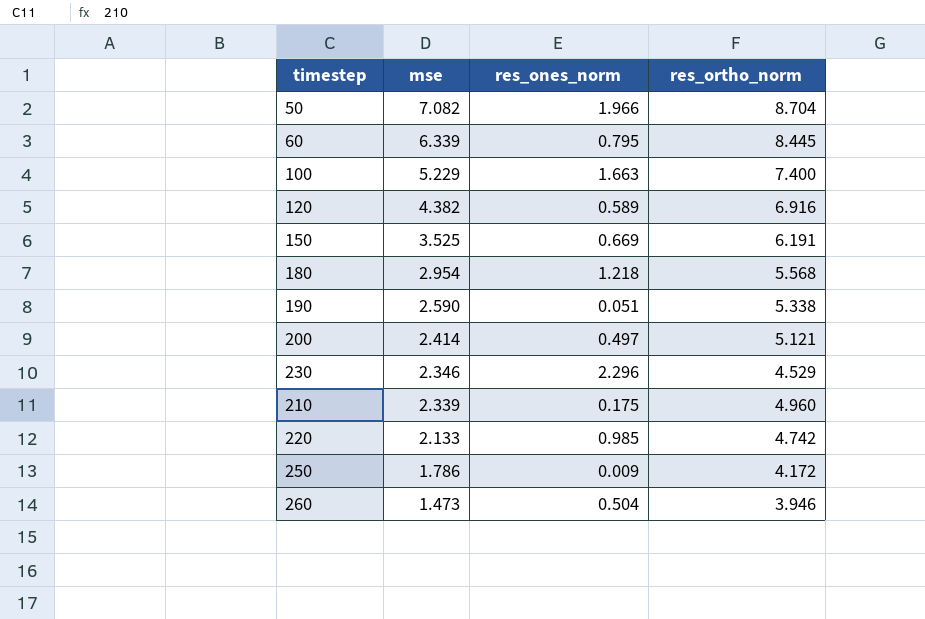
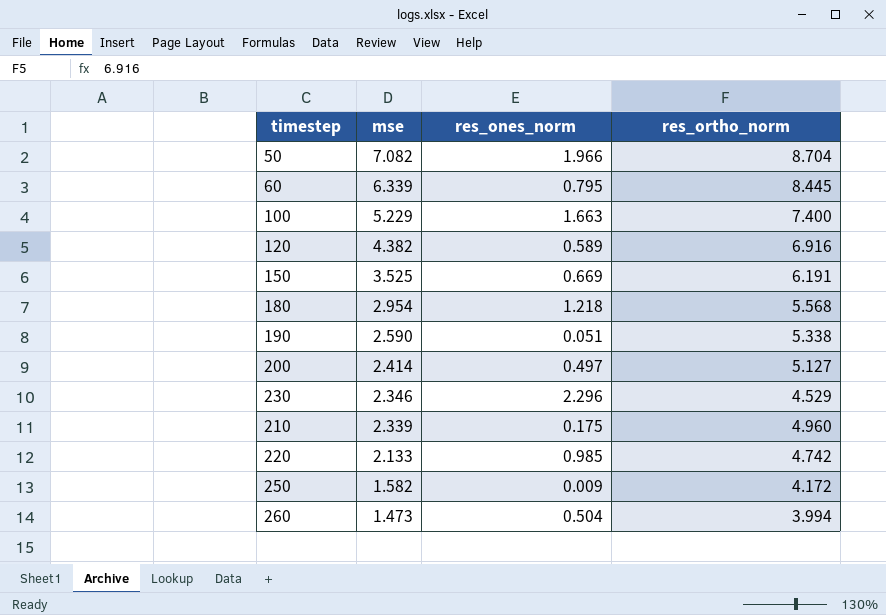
200 | res_ortho_norm: 5.121 -> 5.127
250 | mse: 1.786 -> 1.582
260 | res_ortho_norm: 3.946 -> 3.994

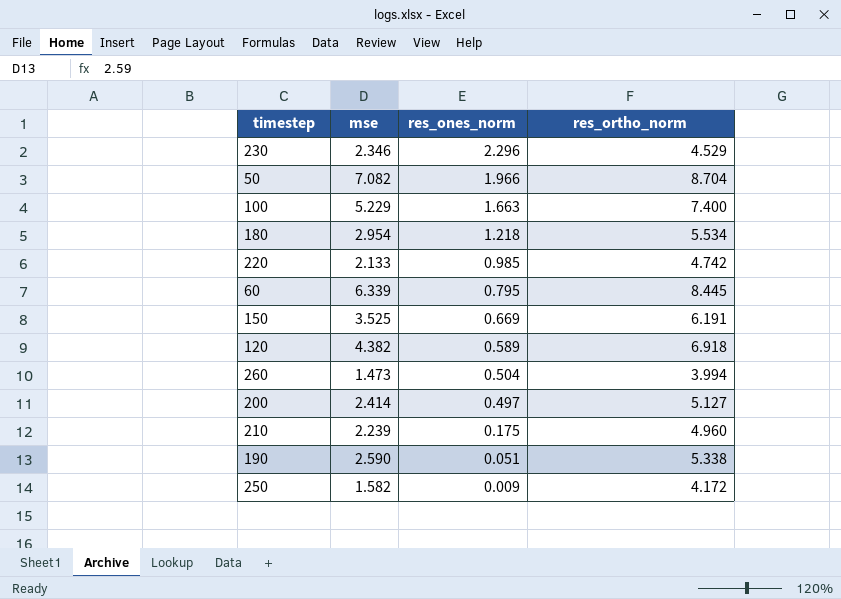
row order: mse descending -> res_ones_norm descending
180 | res_ortho_norm: 5.568 -> 5.534
120 | res_ortho_norm: 6.916 -> 6.918
210 | mse: 2.339 -> 2.239

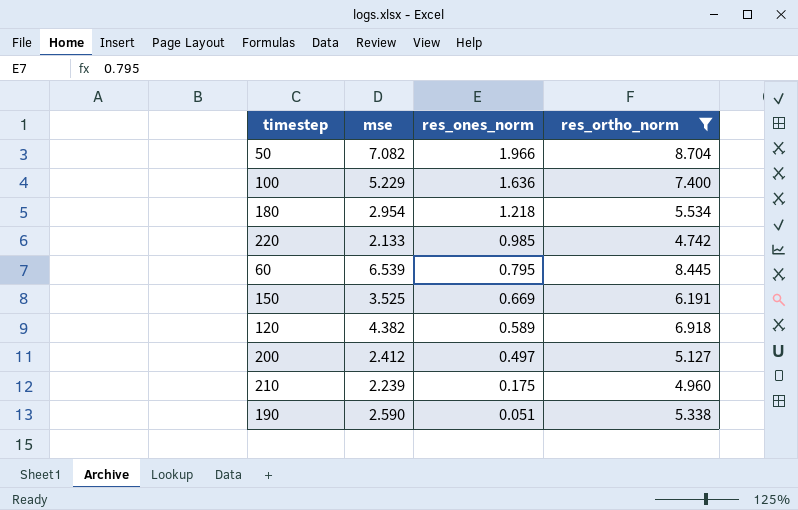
filter: none -> res_ortho_norm >= 4.742
100 | res_ones_norm: 1.663 -> 1.636
60 | mse: 6.339 -> 6.539
200 | mse: 2.414 -> 2.412

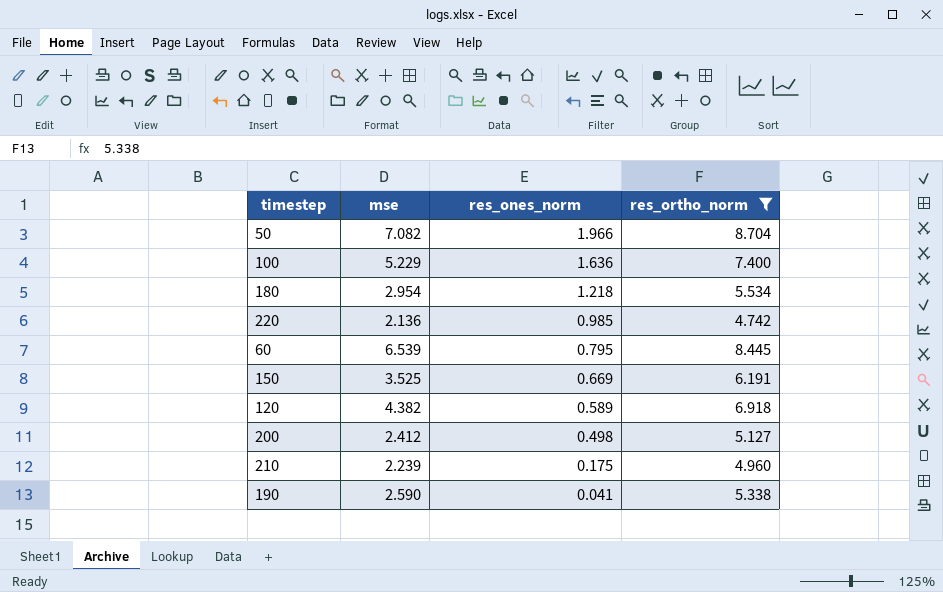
220 | mse: 2.133 -> 2.136
200 | res_ones_norm: 0.497 -> 0.498
190 | res_ones_norm: 0.051 -> 0.041

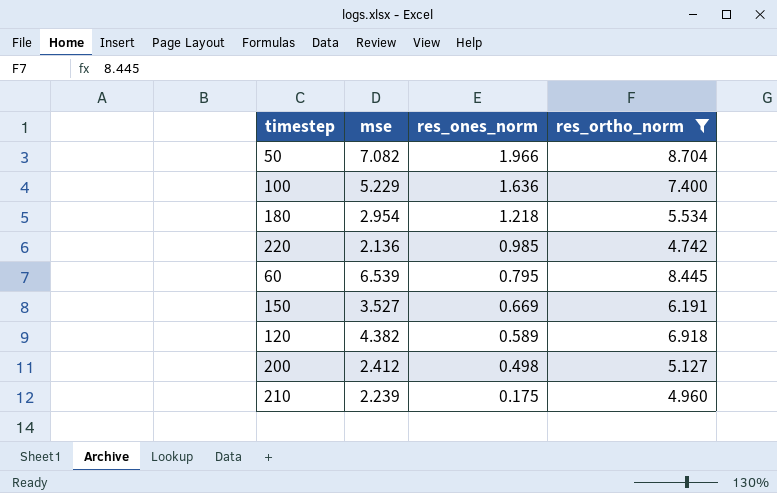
row 190: 2.590 | 0.041 | 5.338 -> none
150 | mse: 3.525 -> 3.527

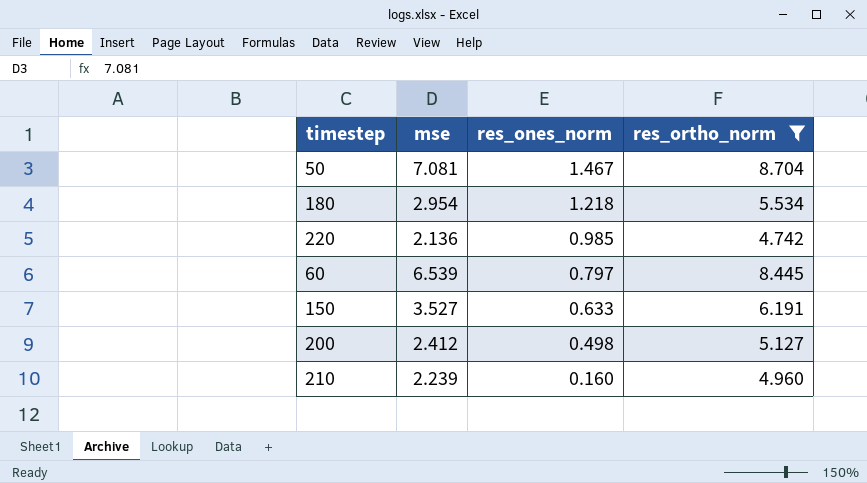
row 100: 5.229 | 1.636 | 7.400 -> none
row 120: 4.382 | 0.589 | 6.918 -> none
50 | mse: 7.082 -> 7.081
50 | res_ones_norm: 1.966 -> 1.467
60 | res_ones_norm: 0.795 -> 0.797
150 | res_ones_norm: 0.669 -> 0.633
210 | res_ones_norm: 0.175 -> 0.160

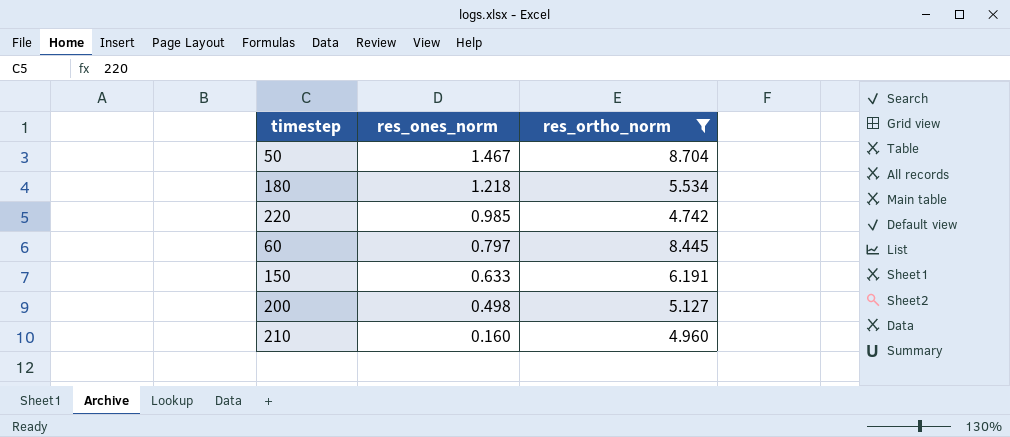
column mse | position: 2 -> none

